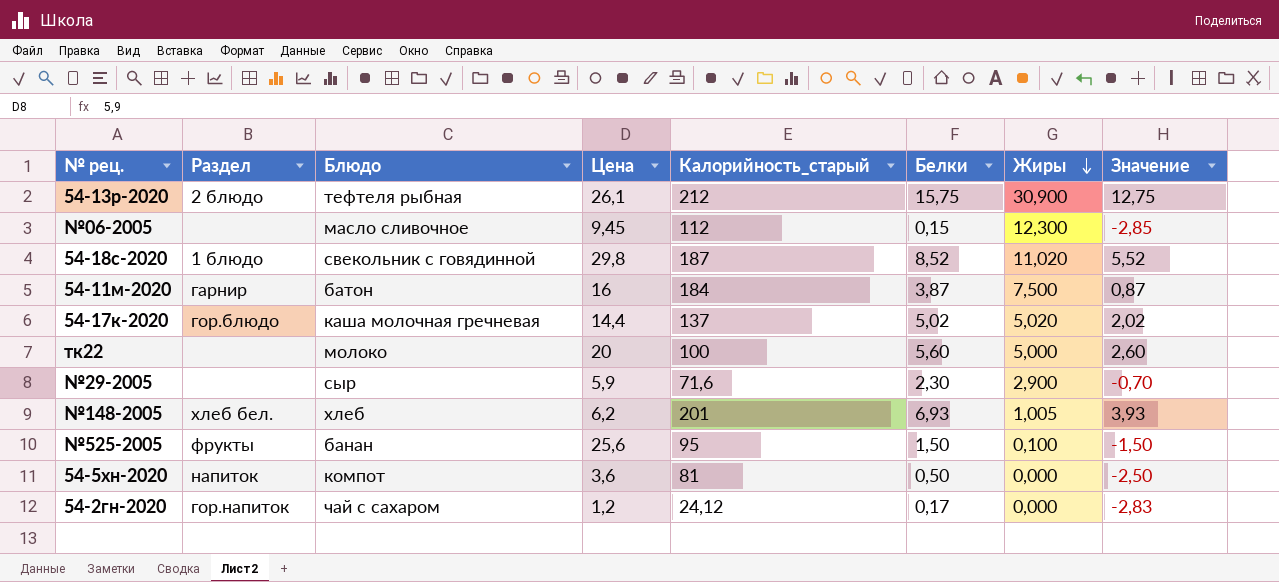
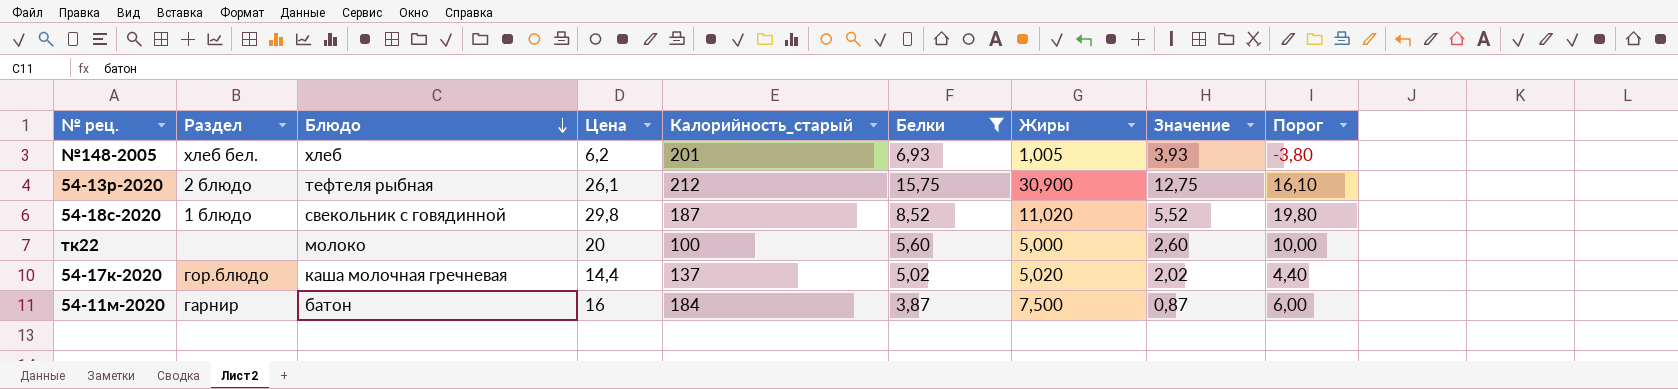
filter: none -> Белки >= 3,87
row order: Жиры descending -> Блюдо descending
column Порог | formula: none -> [Цена] - 10

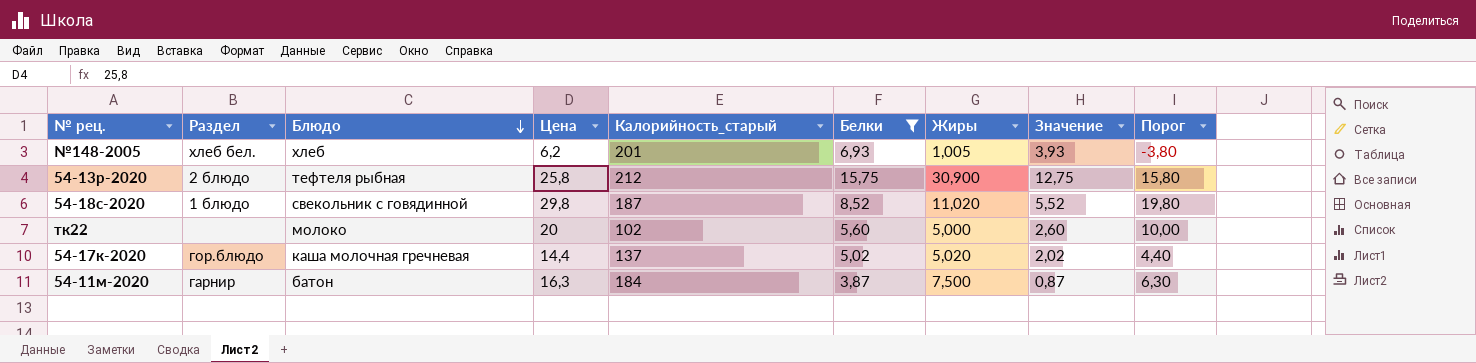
54-13р-2020 | Цена: 26,1 -> 25,8
54-13р-2020 | Порог: 16,10 -> 15,80
тк22 | Калорийность_старый: 100 -> 102
54-11м-2020 | Цена: 16 -> 16,3
54-11м-2020 | Порог: 6,00 -> 6,30

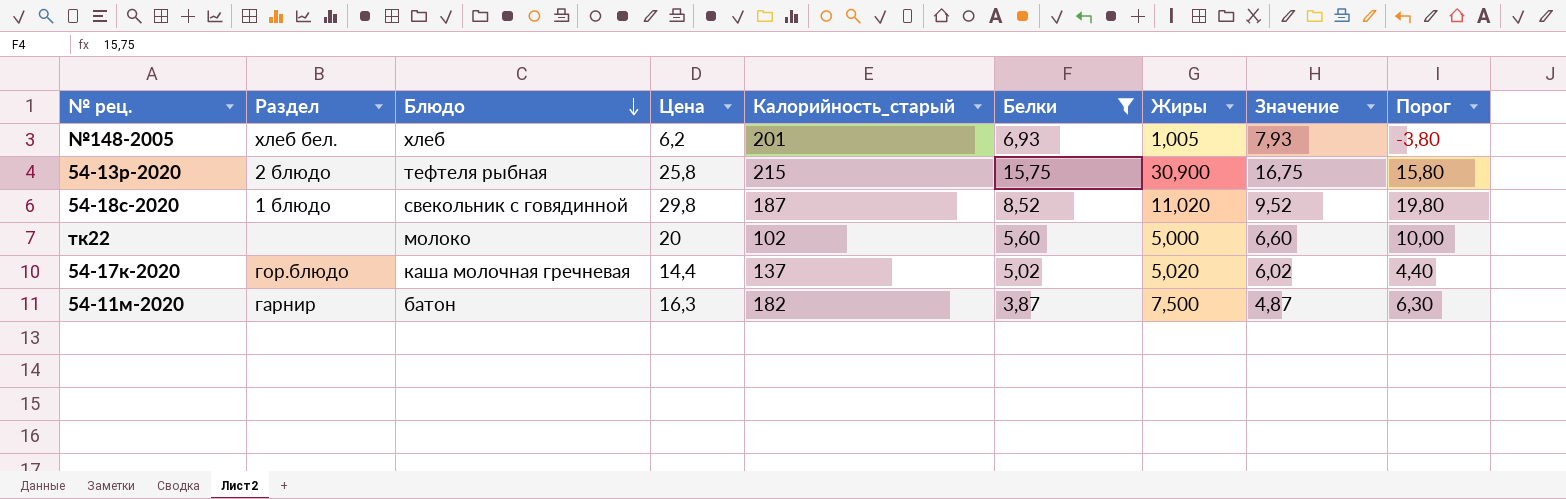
column Значение | formula: [Белки] - 3 -> [Белки] + 1
54-13р-2020 | Калорийность_старый: 212 -> 215
54-11м-2020 | Калорийность_старый: 184 -> 182

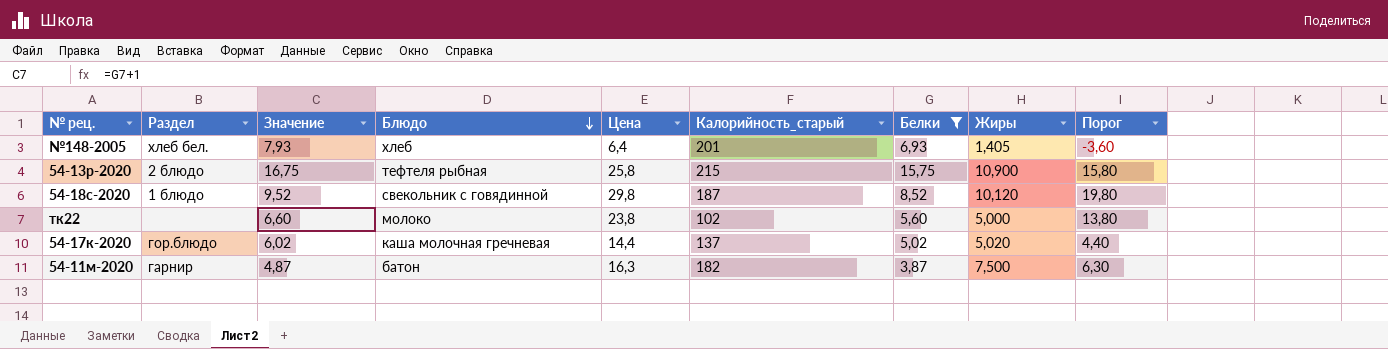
column Значение | position: 8 -> 3
№148-2005 | Цена: 6,2 -> 6,4
№148-2005 | Жиры: 1,005 -> 1,405
№148-2005 | Порог: -3,80 -> -3,60
54-13р-2020 | Жиры: 30,900 -> 10,900
54-18с-2020 | Жиры: 11,020 -> 10,120
тк22 | Цена: 20 -> 23,8
тк22 | Порог: 10,00 -> 13,80

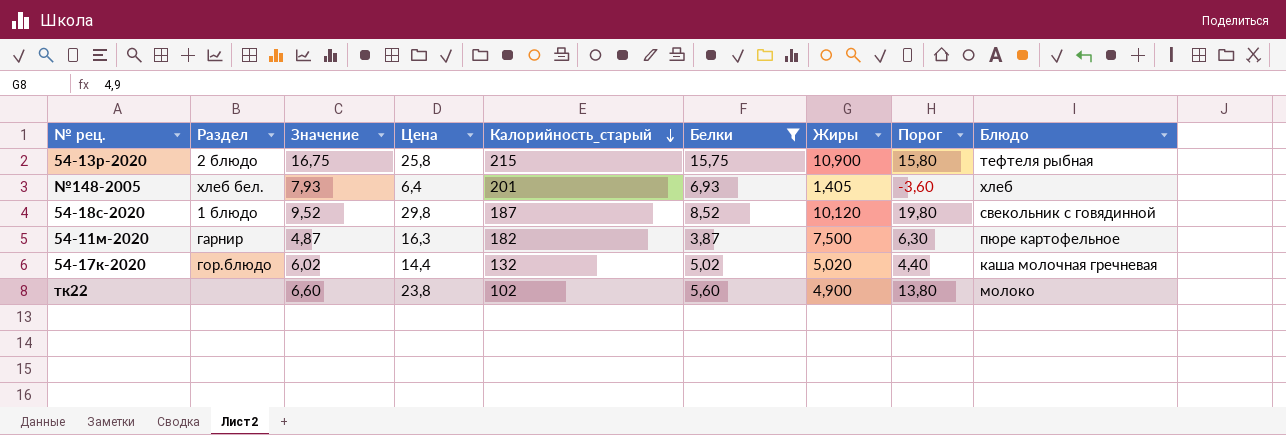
row order: Блюдо descending -> Калорийность_старый descending
column Блюдо | position: 4 -> 9
54-11м-2020 | Блюдо: батон -> пюре картофельное
54-17к-2020 | Калорийность_старый: 137 -> 132
тк22 | Жиры: 5,000 -> 4,900

